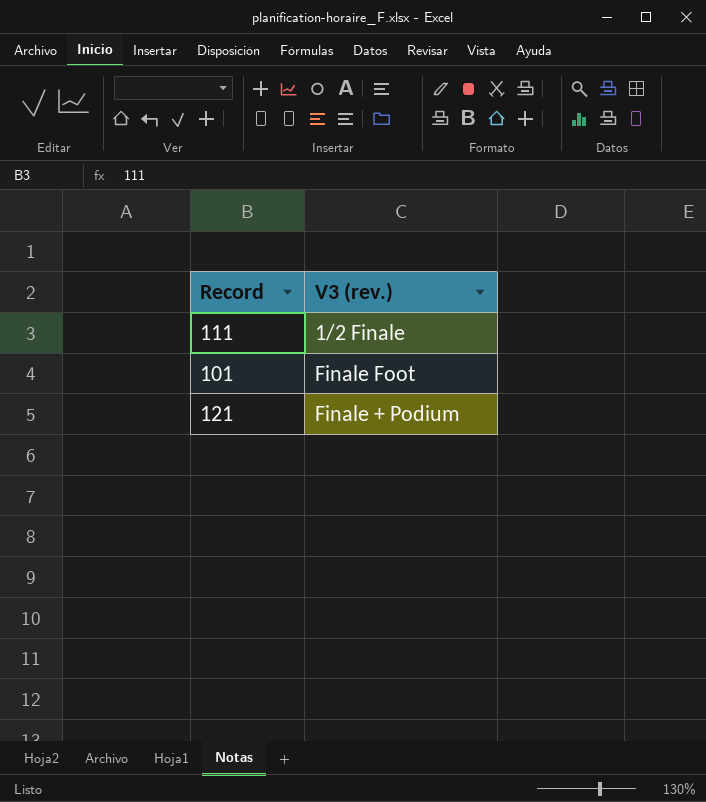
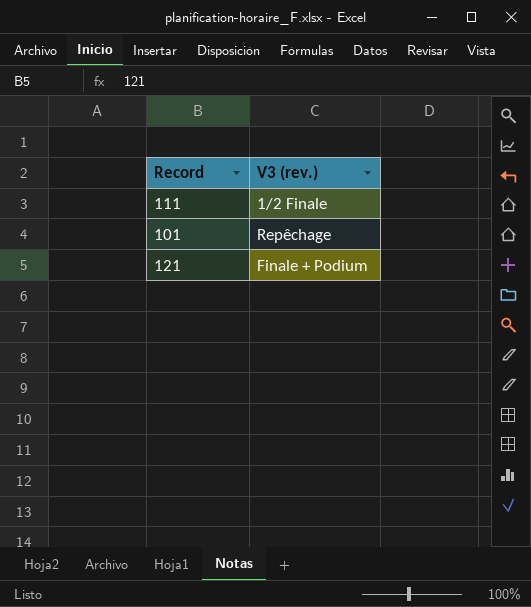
101 | V3 (rev.): Finale Foot -> Repêchage

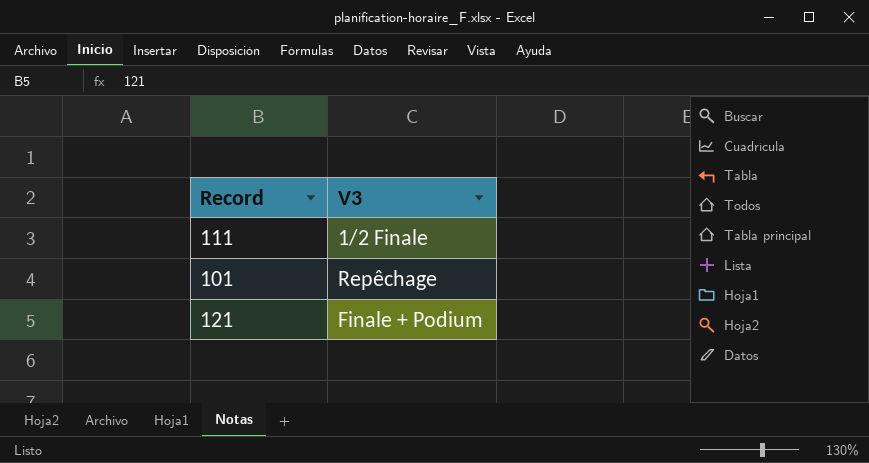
column name: V3 (rev.) -> V3

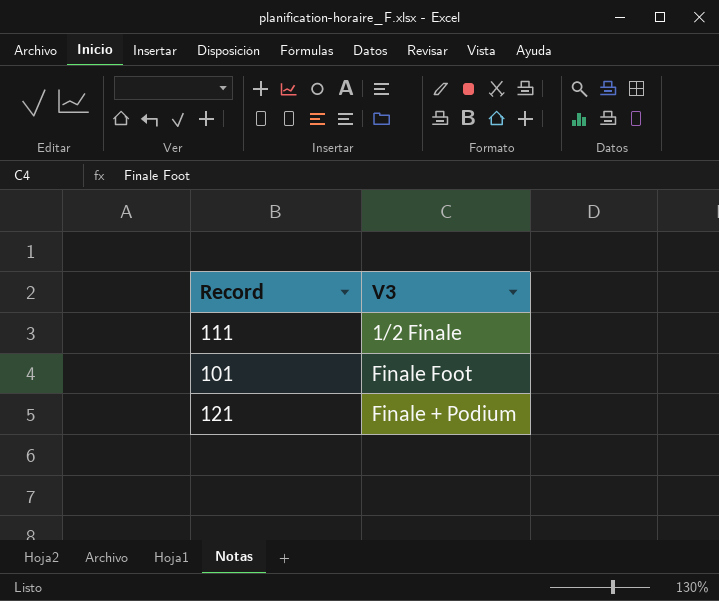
101 | V3: Repêchage -> Finale Foot

